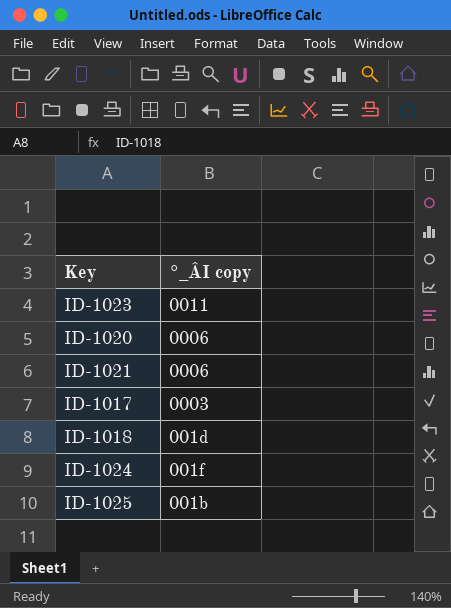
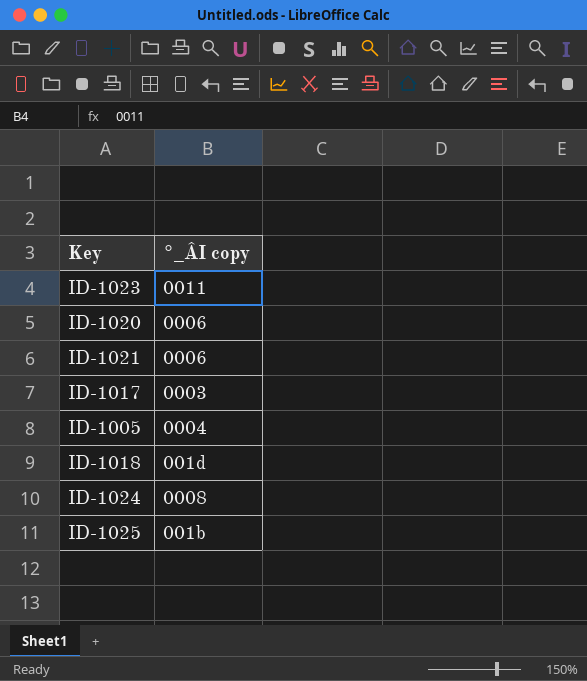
row ID-1005: none -> 0004
ID-1024 | °_ÂI copy: 001f -> 0008

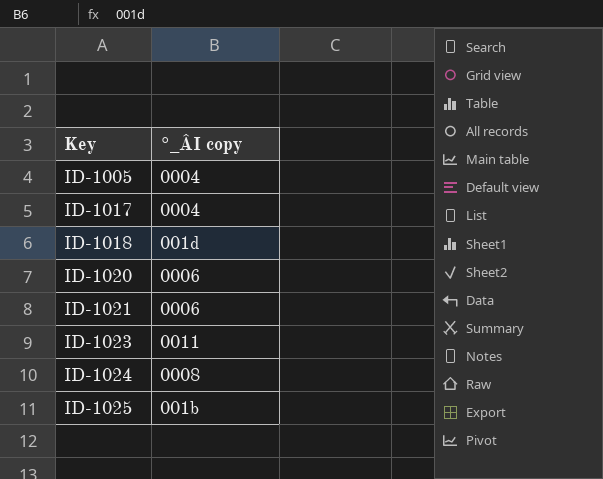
row order: none -> Key ascending
ID-1017 | °_ÂI copy: 0003 -> 0004

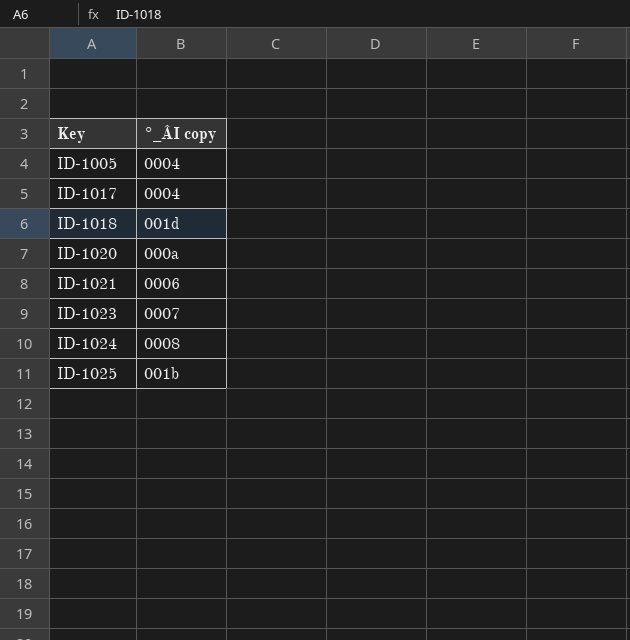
ID-1020 | °_ÂI copy: 0006 -> 000a
ID-1023 | °_ÂI copy: 0011 -> 0007

